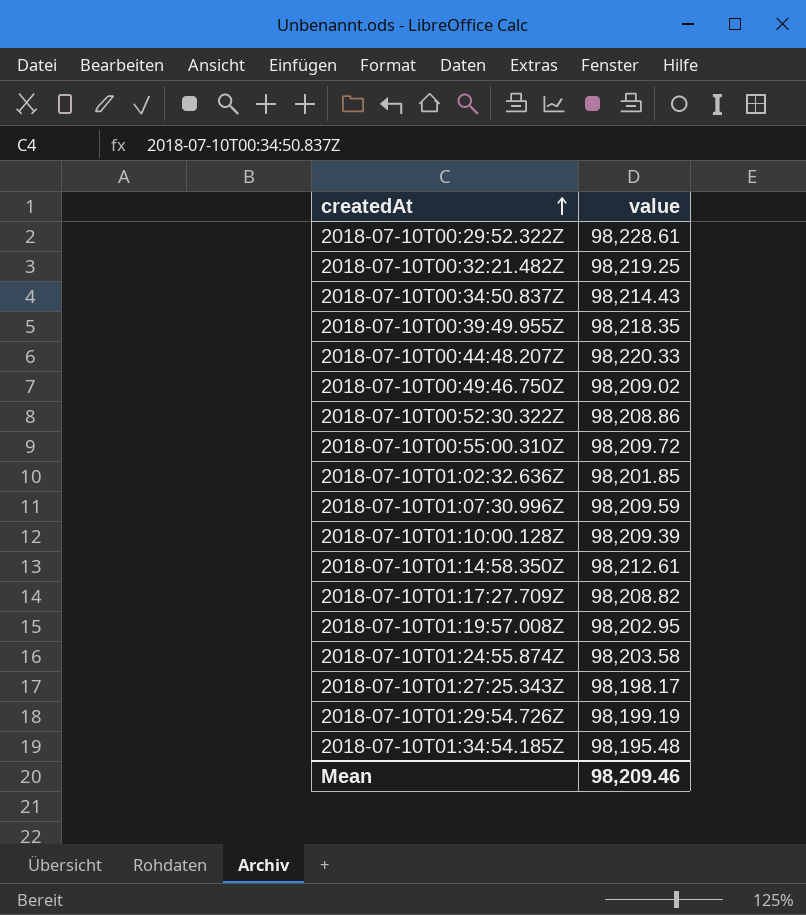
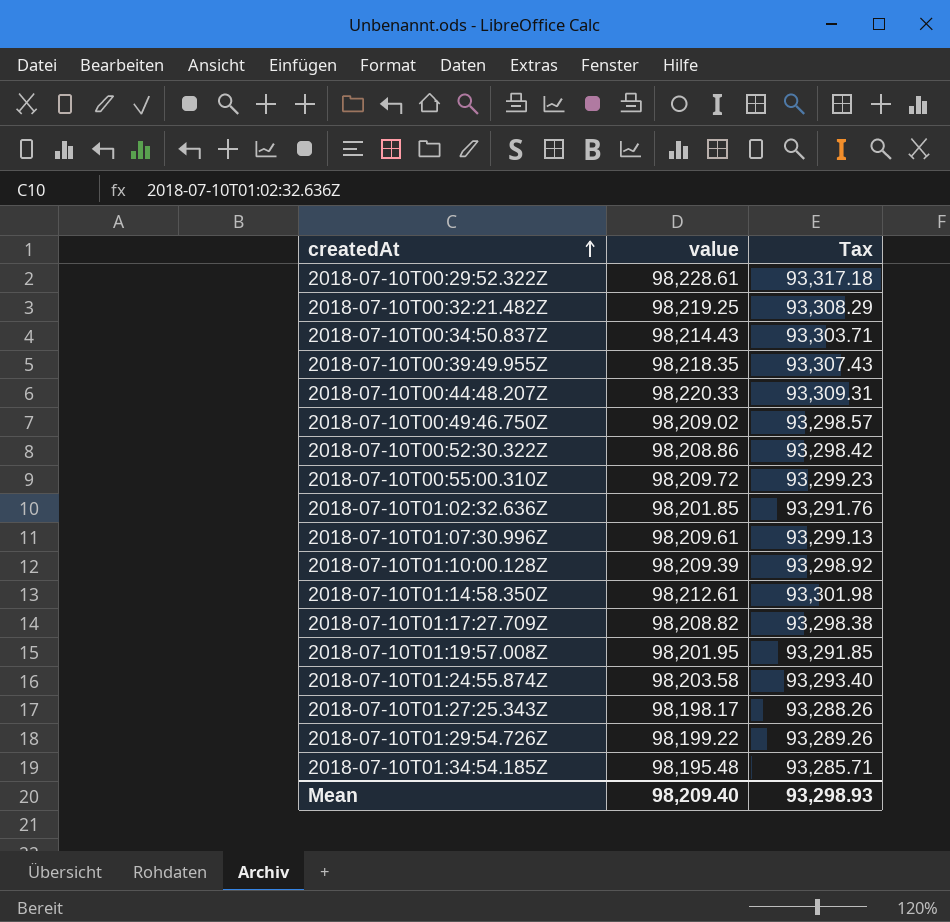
column Tax | formula: none -> [value] * 0.95
2018-07-10T01:07:30.996Z | value: 98,209.59 -> 98,209.61
2018-07-10T01:19:57.008Z | value: 98,202.95 -> 98,201.95
2018-07-10T01:29:54.726Z | value: 98,199.19 -> 98,199.22
Mean | value: 98,209.46 -> 98,209.40

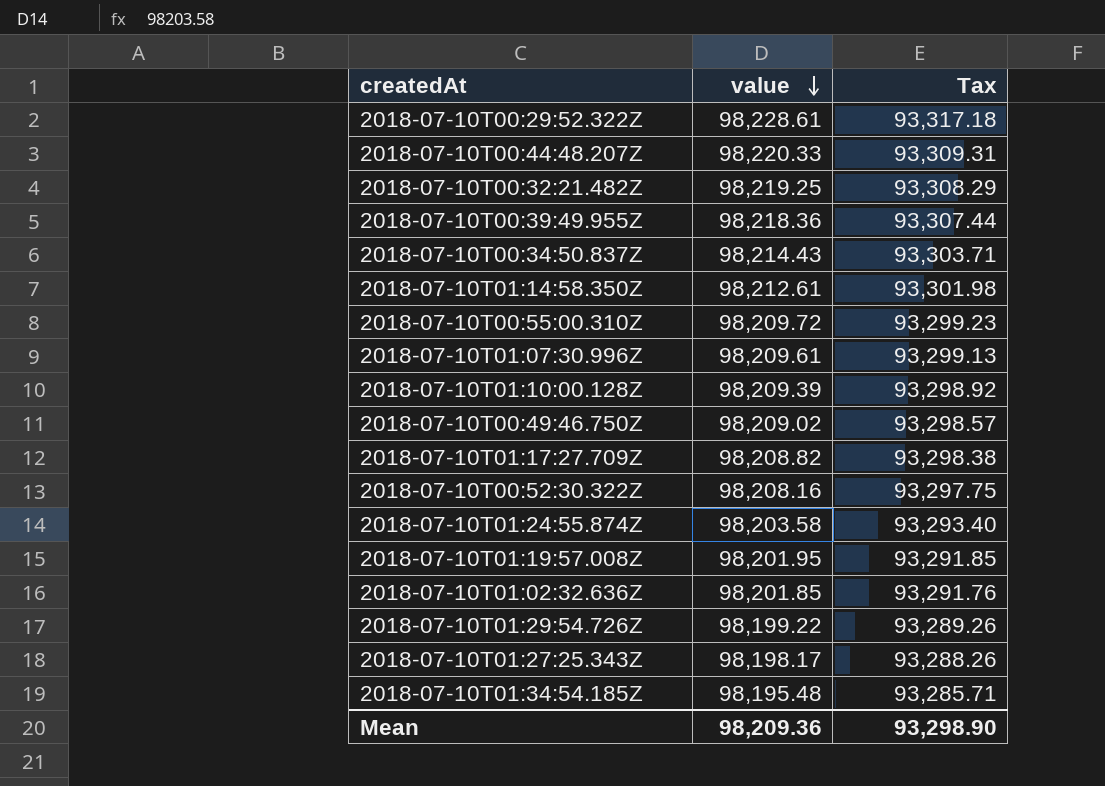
row order: createdAt ascending -> value descending
2018-07-10T00:39:49.955Z | value: 98,218.35 -> 98,218.36
2018-07-10T00:39:49.955Z | Tax: 93,307.43 -> 93,307.44
2018-07-10T00:52:30.322Z | value: 98,208.86 -> 98,208.16
2018-07-10T00:52:30.322Z | Tax: 93,298.42 -> 93,297.75
Mean | value: 98,209.40 -> 98,209.36
Mean | Tax: 93,298.93 -> 93,298.90

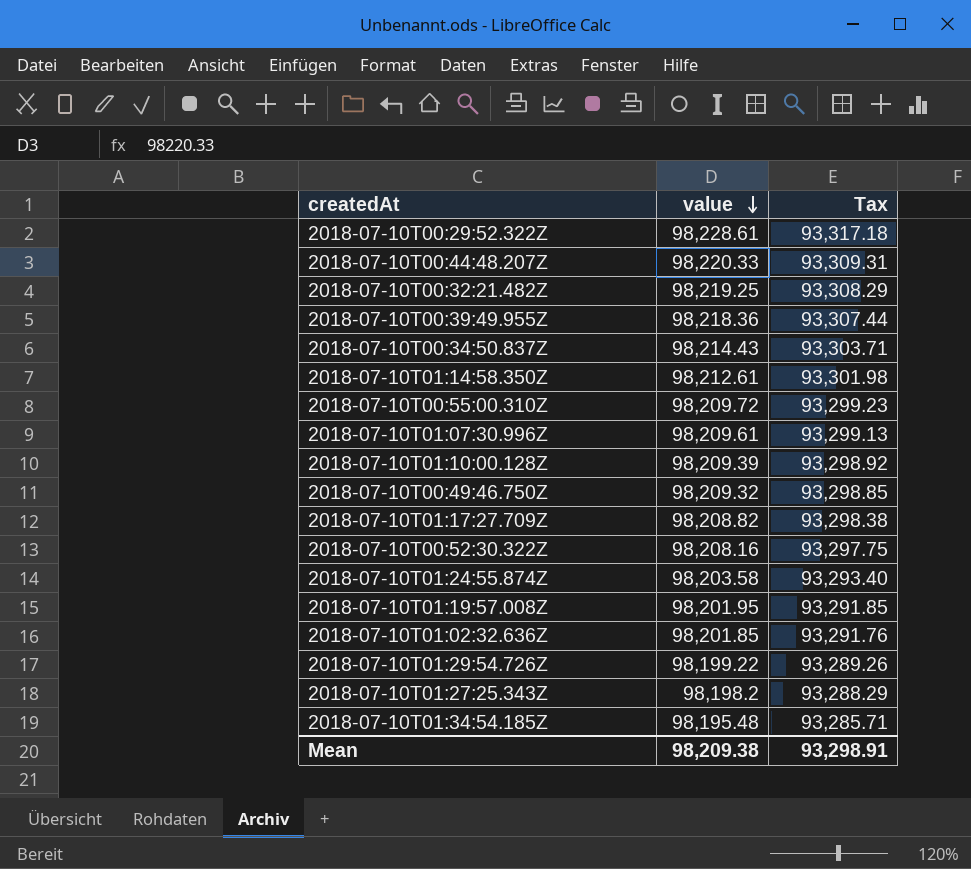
2018-07-10T00:49:46.750Z | value: 98,209.02 -> 98,209.32
2018-07-10T00:49:46.750Z | Tax: 93,298.57 -> 93,298.85
2018-07-10T01:27:25.343Z | value: 98,198.17 -> 98,198.2
2018-07-10T01:27:25.343Z | Tax: 93,288.26 -> 93,288.29
Mean | value: 98,209.36 -> 98,209.38
Mean | Tax: 93,298.90 -> 93,298.91

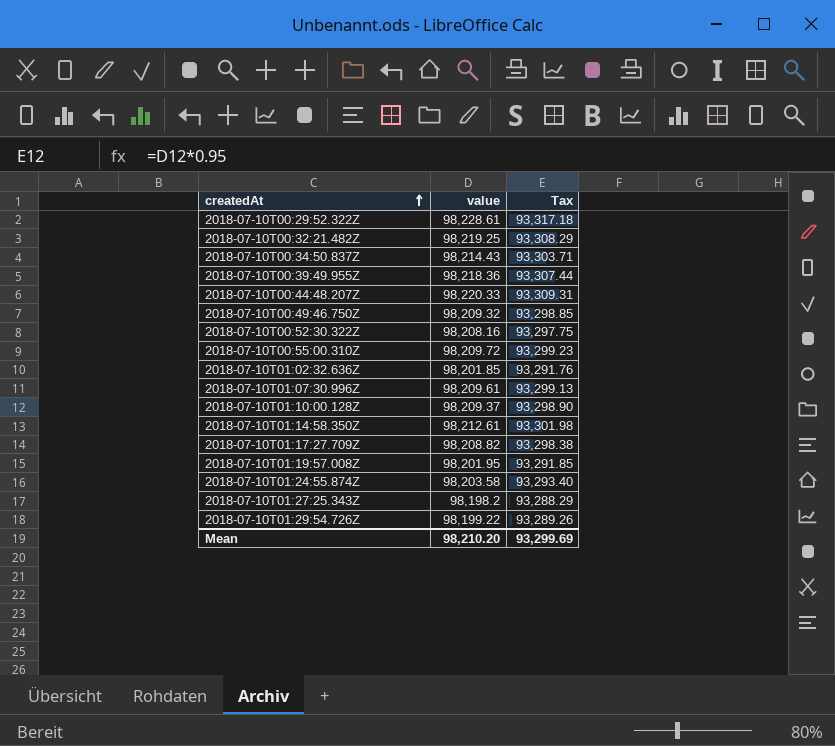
row order: value descending -> createdAt ascending
row 2018-07-10T01:34:54.185Z: 98,195.48 | 93,285.71 -> none
2018-07-10T01:10:00.128Z | value: 98,209.39 -> 98,209.37
2018-07-10T01:10:00.128Z | Tax: 93,298.92 -> 93,298.90
Mean | value: 98,209.38 -> 98,210.20
Mean | Tax: 93,298.91 -> 93,299.69

